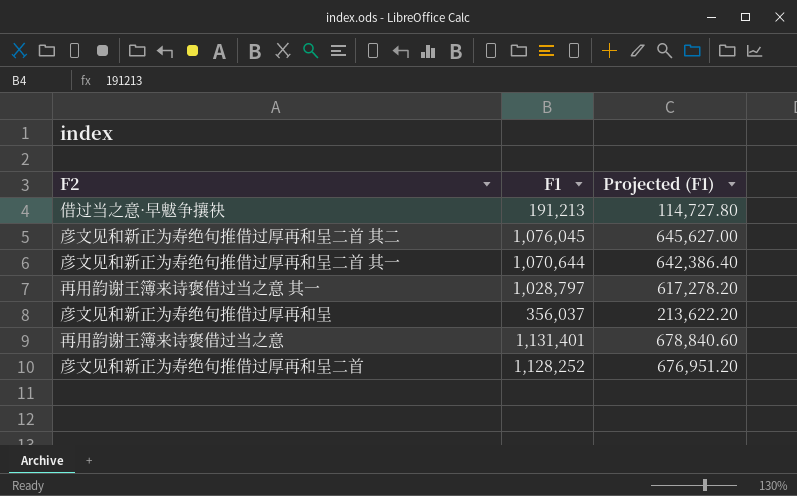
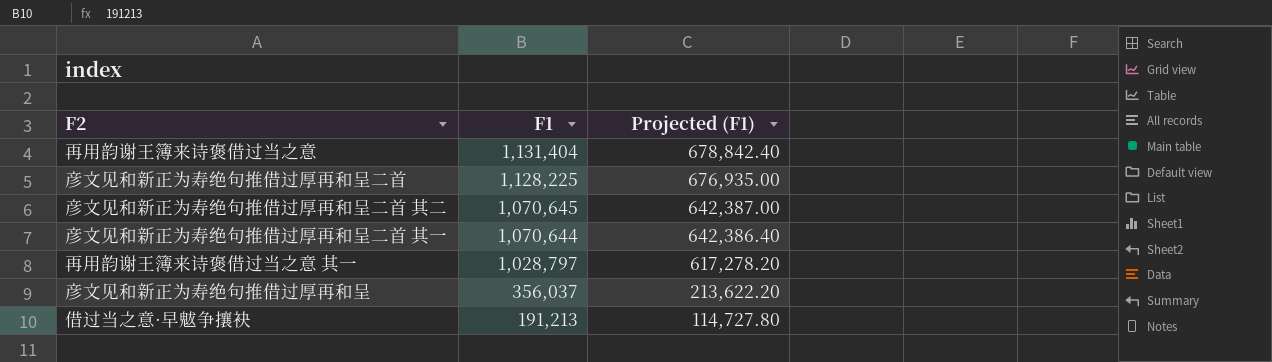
row order: none -> F1 descending
再用韵谢王簿来诗褒借过当之意 | F1: 1,131,401 -> 1,131,404
再用韵谢王簿来诗褒借过当之意 | Projected (F1): 678,840.60 -> 678,842.40
彦文见和新正为寿绝句推借过厚再和呈二首 | F1: 1,128,252 -> 1,128,225
彦文见和新正为寿绝句推借过厚再和呈二首 | Projected (F1): 676,951.20 -> 676,935.00
彦文见和新正为寿绝句推借过厚再和呈二首 其二 | F1: 1,076,045 -> 1,070,645
彦文见和新正为寿绝句推借过厚再和呈二首 其二 | Projected (F1): 645,627.00 -> 642,387.00

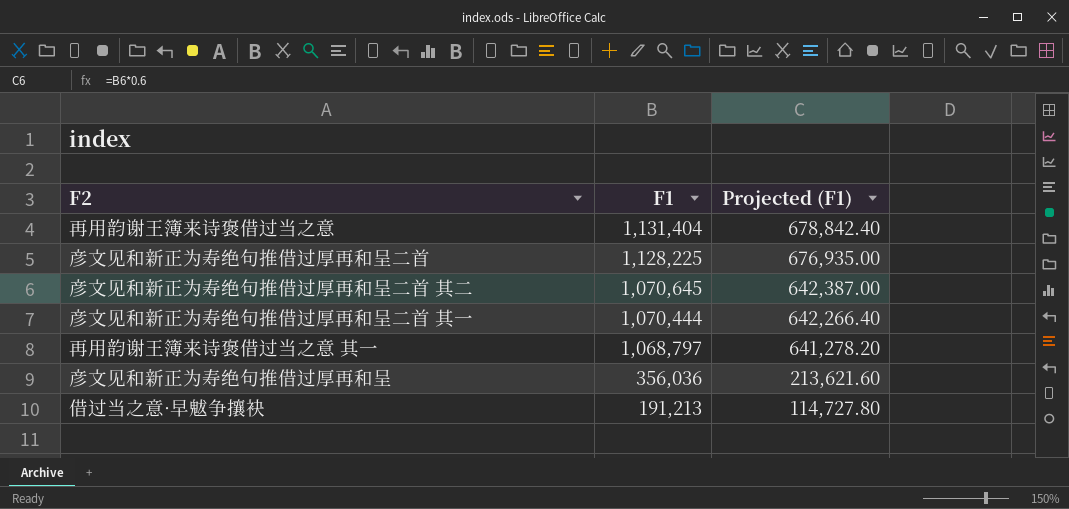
彦文见和新正为寿绝句推借过厚再和呈二首 其一 | F1: 1,070,644 -> 1,070,444
彦文见和新正为寿绝句推借过厚再和呈二首 其一 | Projected (F1): 642,386.40 -> 642,266.40
再用韵谢王簿来诗褒借过当之意 其一 | F1: 1,028,797 -> 1,068,797
再用韵谢王簿来诗褒借过当之意 其一 | Projected (F1): 617,278.20 -> 641,278.20
彦文见和新正为寿绝句推借过厚再和呈 | F1: 356,037 -> 356,036
彦文见和新正为寿绝句推借过厚再和呈 | Projected (F1): 213,622.20 -> 213,621.60

